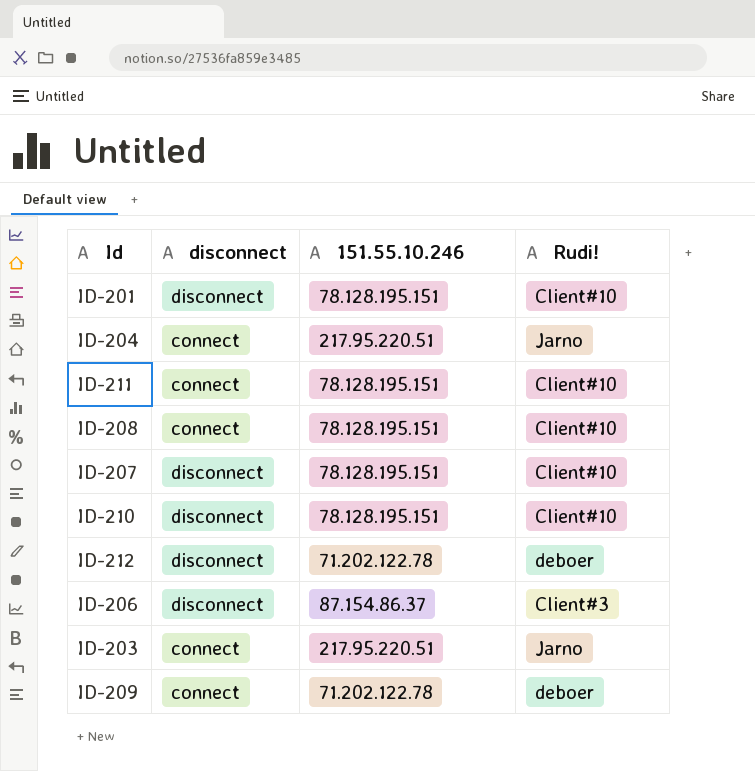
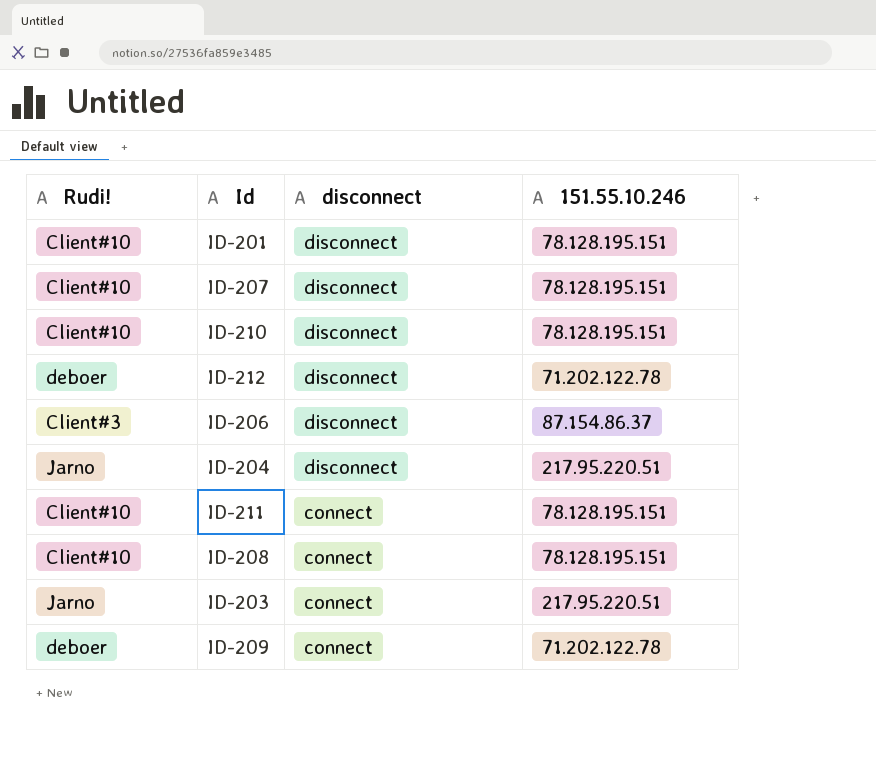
row order: none -> disconnect descending
column Rudi! | position: 4 -> 1
ID-204 | disconnect: connect -> disconnect

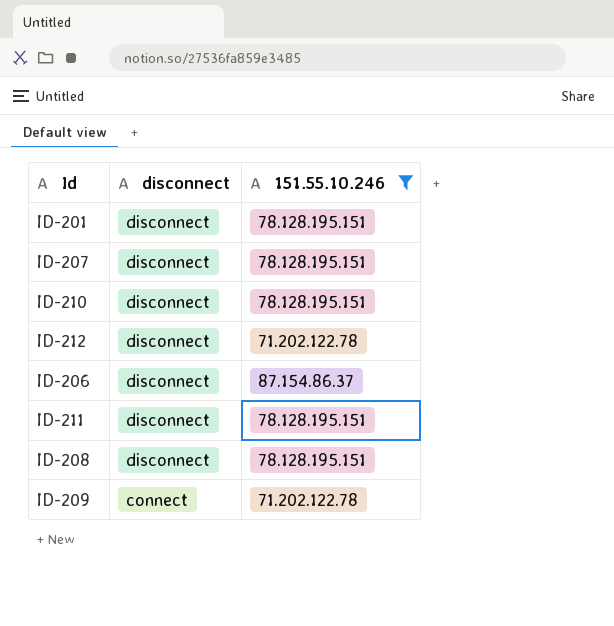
filter: none -> 151.55.10.246 != 217.95.220.51
column Rudi! | position: 1 -> none
ID-211 | disconnect: connect -> disconnect
ID-208 | disconnect: connect -> disconnect

